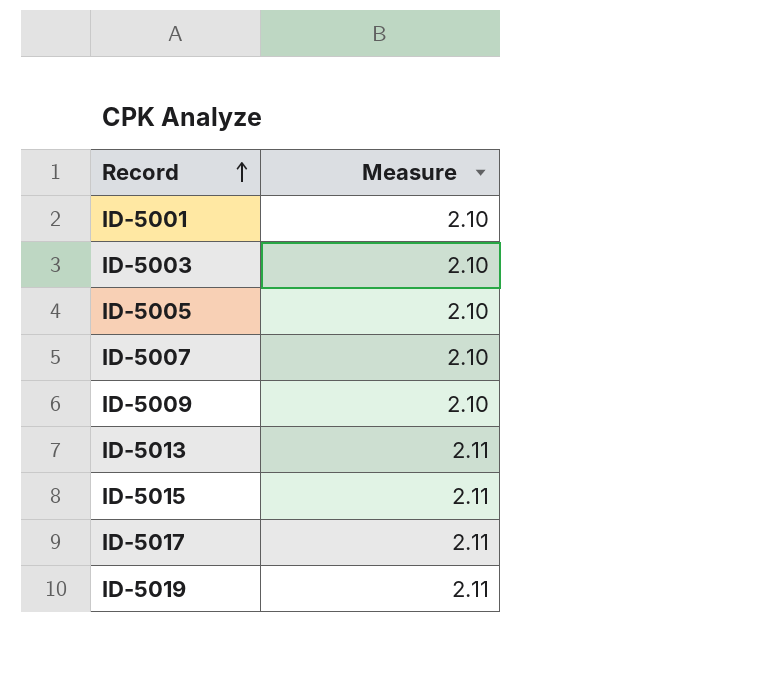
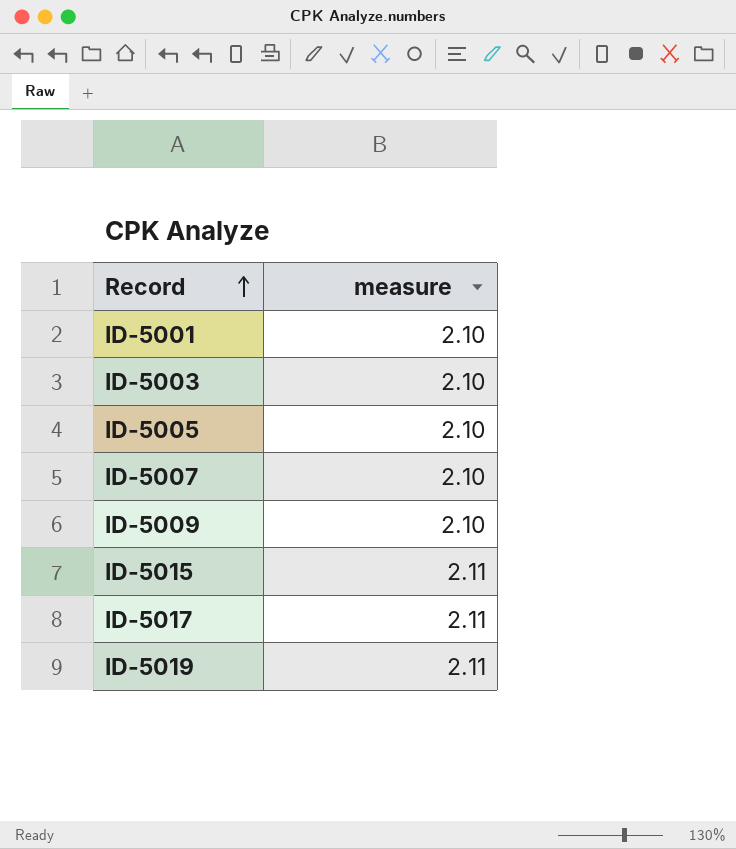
column name: Measure -> measure
row ID-5013: 2.11 -> none

